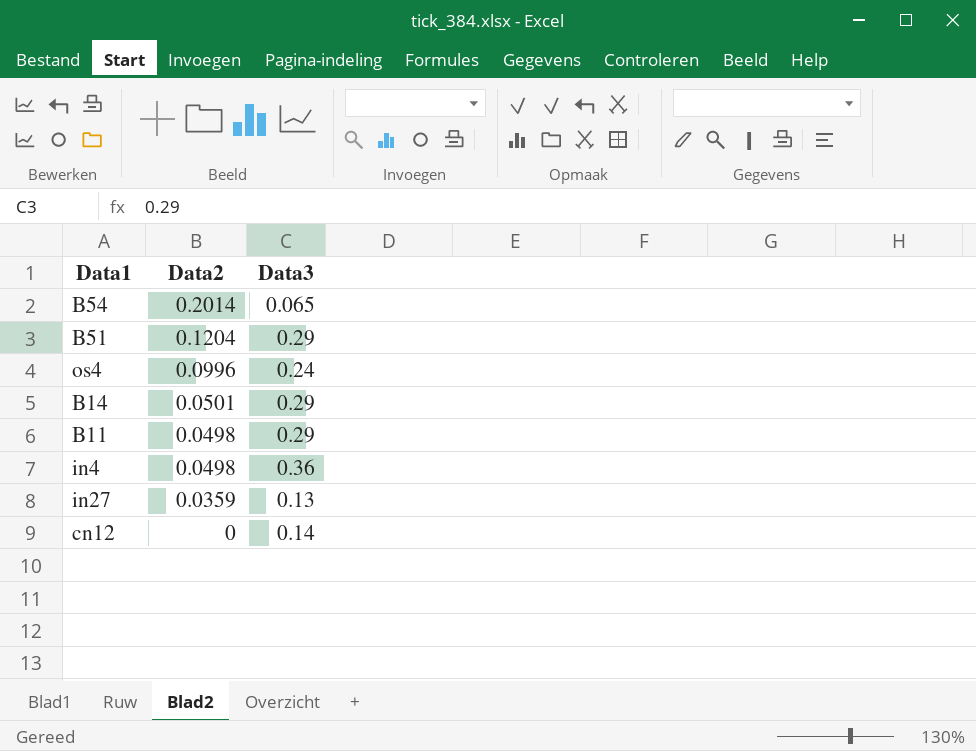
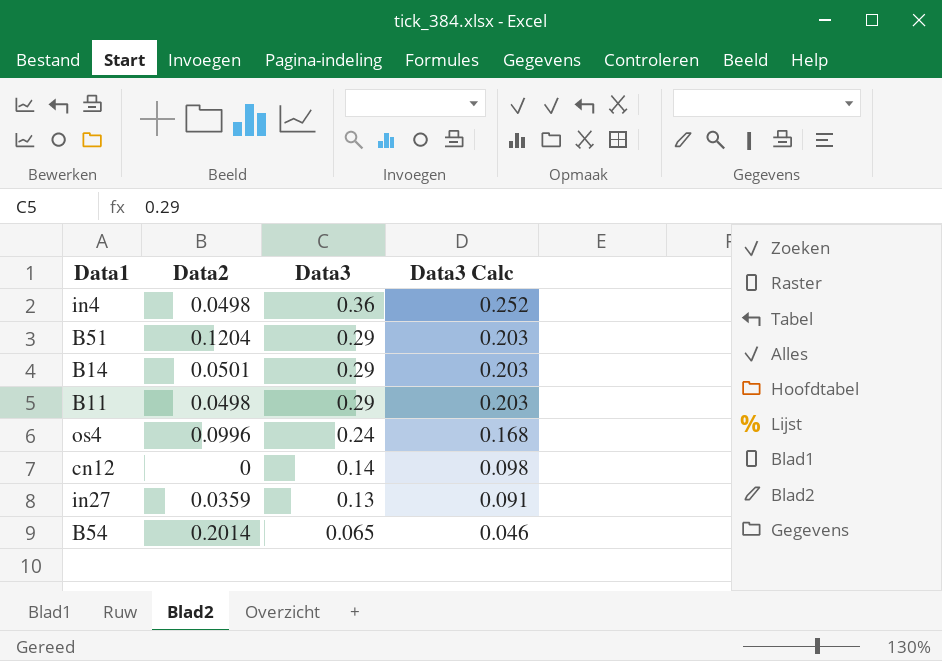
row order: Data2 descending -> Data3 descending
column Data3 Calc | formula: none -> [Data3] * 0.7

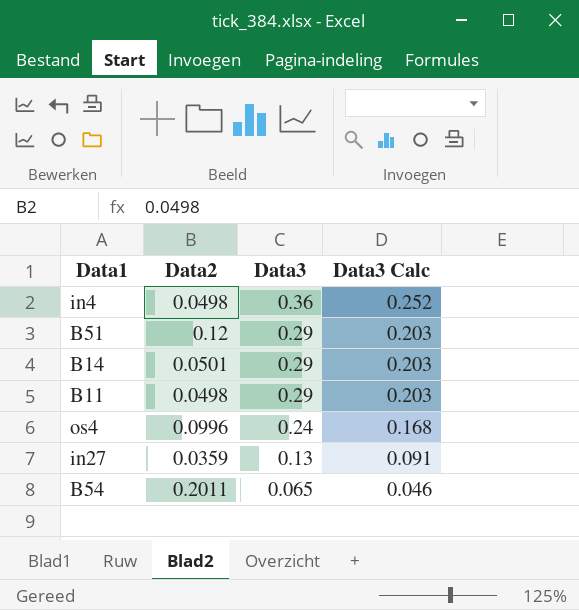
row cn12: 0 | 0.14 | 0.098 -> none
B51 | Data2: 0.1204 -> 0.12
B54 | Data2: 0.2014 -> 0.2011

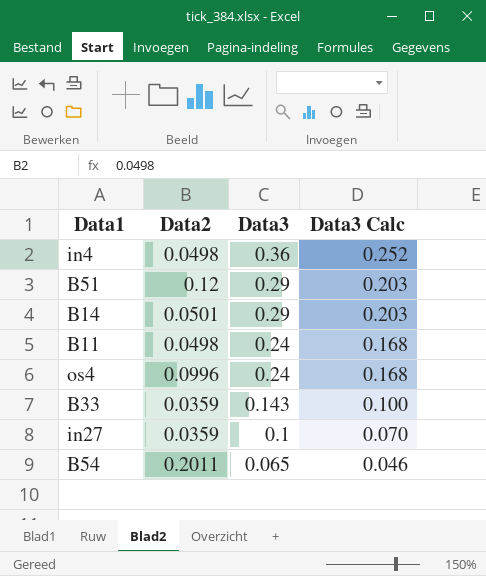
B11 | Data3: 0.29 -> 0.24
B11 | Data3 Calc: 0.203 -> 0.168
row B33: none -> 0.0359 | 0.143 | 0.100
in27 | Data3: 0.13 -> 0.1
in27 | Data3 Calc: 0.091 -> 0.070

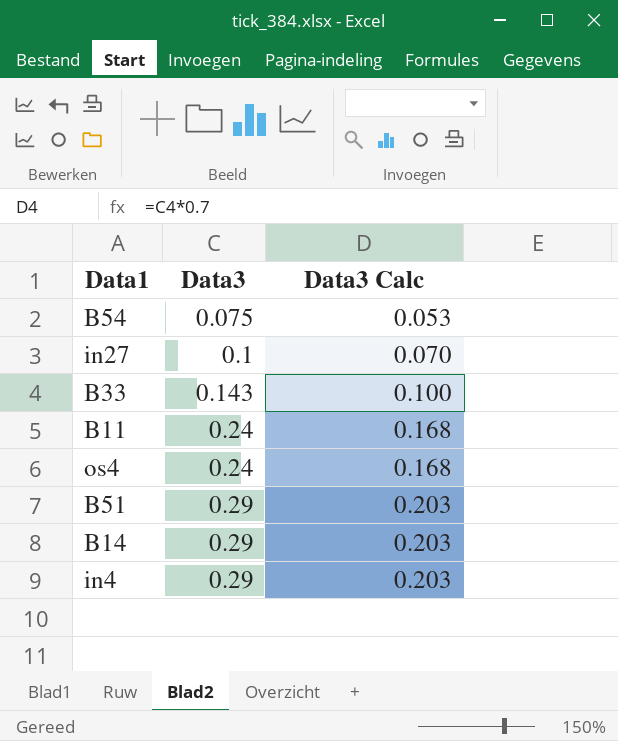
row order: Data3 descending -> Data3 ascending
column Data2 | position: 2 -> none
B54 | Data3: 0.065 -> 0.075
B54 | Data3 Calc: 0.046 -> 0.053
in4 | Data3: 0.36 -> 0.29
in4 | Data3 Calc: 0.252 -> 0.203

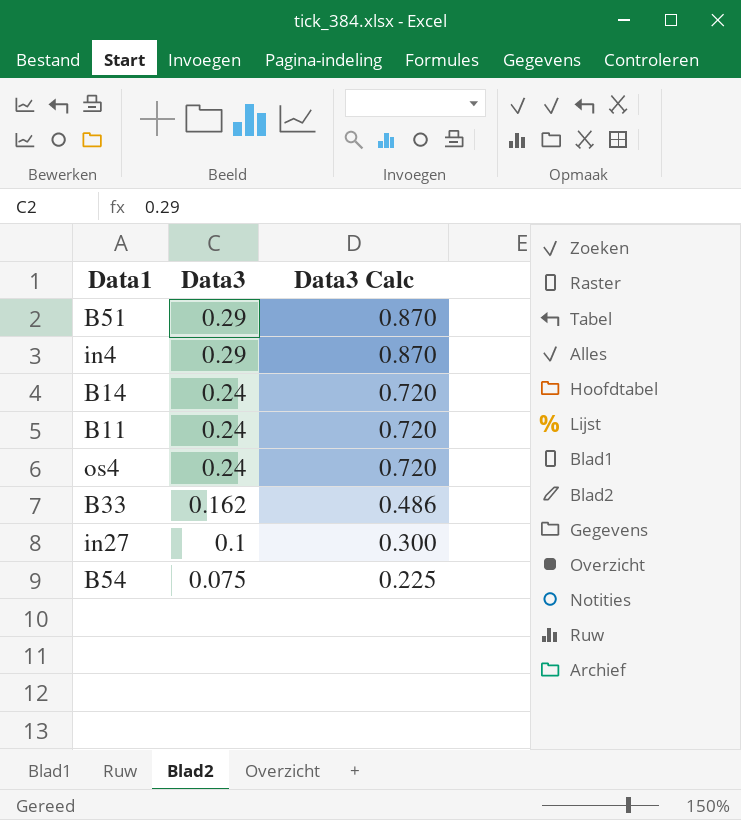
row order: Data3 ascending -> Data3 descending
column Data3 Calc | formula: [Data3] * 0.7 -> [Data3] * 3
B14 | Data3: 0.29 -> 0.24
B33 | Data3: 0.143 -> 0.162

